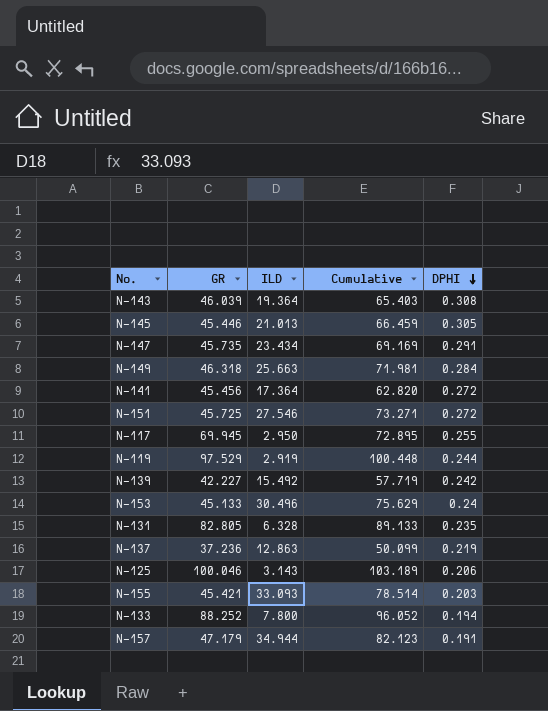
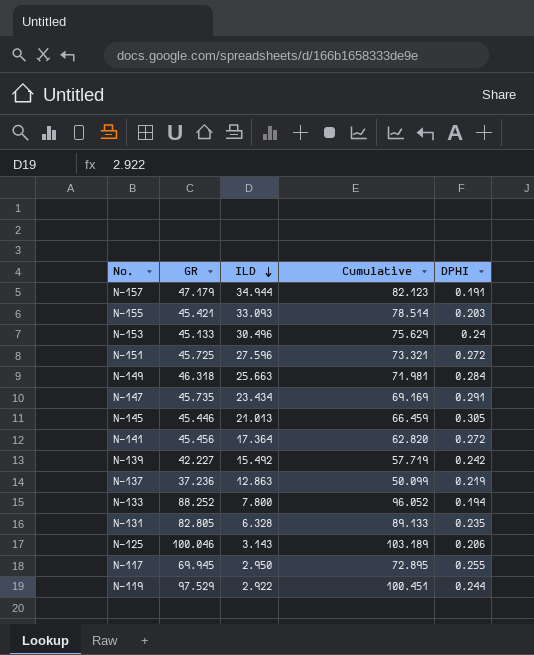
row order: DPHI descending -> ILD descending
row N-143: 46.039 | 19.364 | 65.403 | 0.308 -> none
N-151 | ILD: 27.546 -> 27.596
N-151 | Cumulative: 73.271 -> 73.321
N-119 | ILD: 2.919 -> 2.922
N-119 | Cumulative: 100.448 -> 100.451

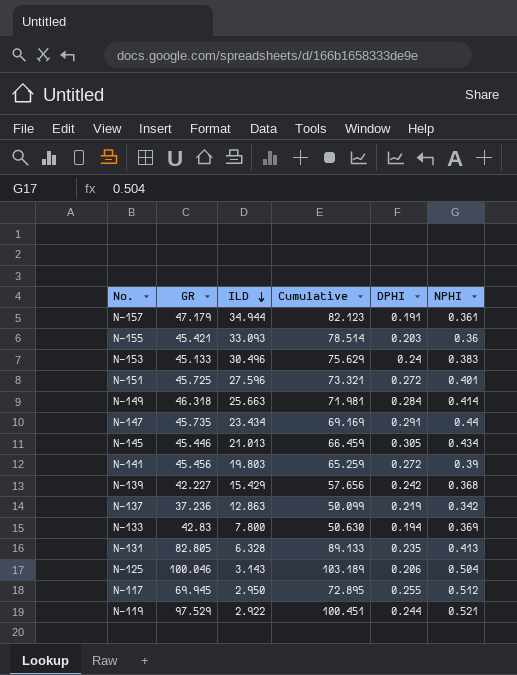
column NPHI | position: none -> 6
N-141 | ILD: 17.364 -> 19.803
N-141 | Cumulative: 62.820 -> 65.259
N-139 | ILD: 15.492 -> 15.429
N-139 | Cumulative: 57.719 -> 57.656
N-133 | GR: 88.252 -> 42.83
N-133 | Cumulative: 96.052 -> 50.630

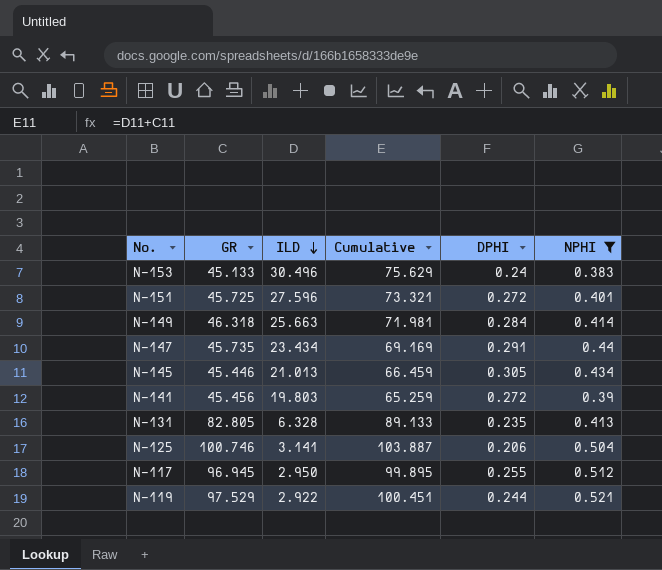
filter: none -> NPHI >= 0.383
N-125 | GR: 100.046 -> 100.746
N-125 | ILD: 3.143 -> 3.141
N-125 | Cumulative: 103.189 -> 103.887
N-117 | GR: 69.945 -> 96.945
N-117 | Cumulative: 72.895 -> 99.895

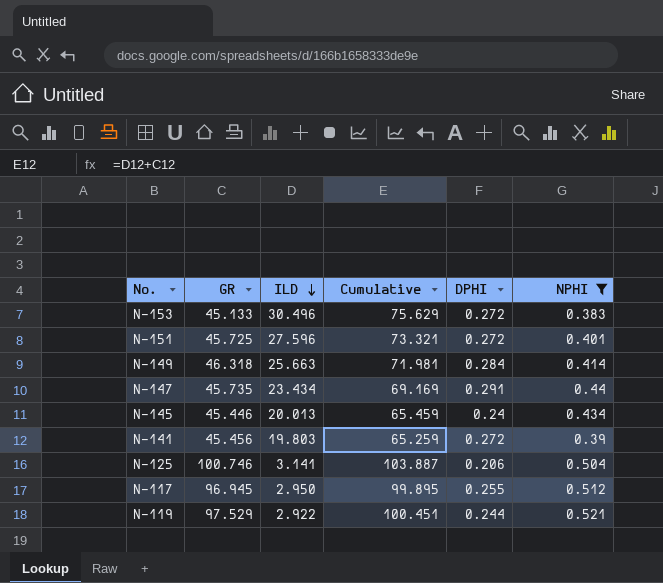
row N-131: 82.805 | 6.328 | 89.133 | 0.235 | 0.413 -> none
N-153 | DPHI: 0.24 -> 0.272
N-145 | ILD: 21.013 -> 20.013
N-145 | Cumulative: 66.459 -> 65.459
N-145 | DPHI: 0.305 -> 0.24

